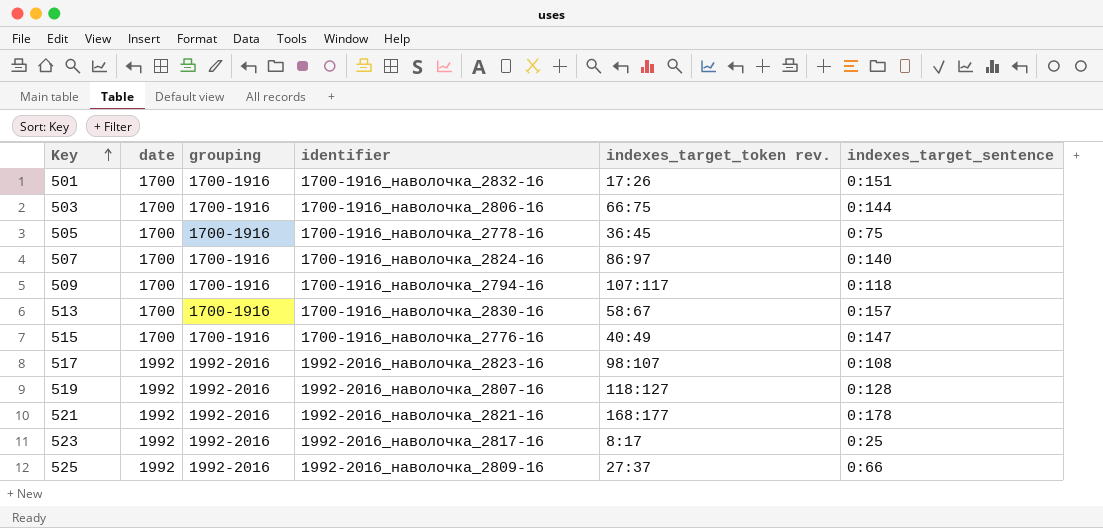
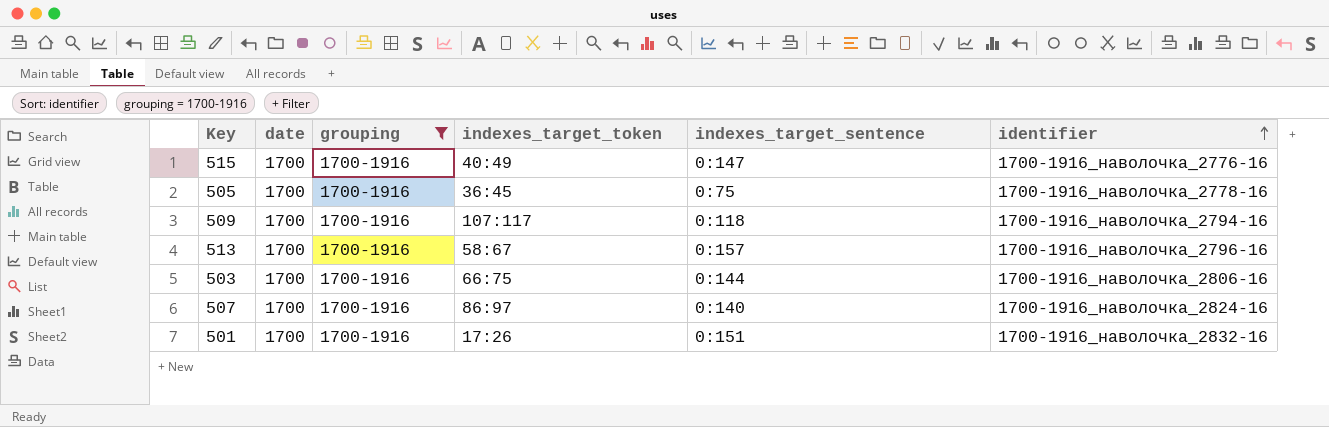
filter: none -> grouping = 1700-1916
row order: Key ascending -> identifier ascending
column name: indexes_target_token rev. -> indexes_target_token
column identifier | position: 4 -> 6
513 | identifier: 1700-1916_наволочка_2830-16 -> 1700-1916_наволочка_2796-16

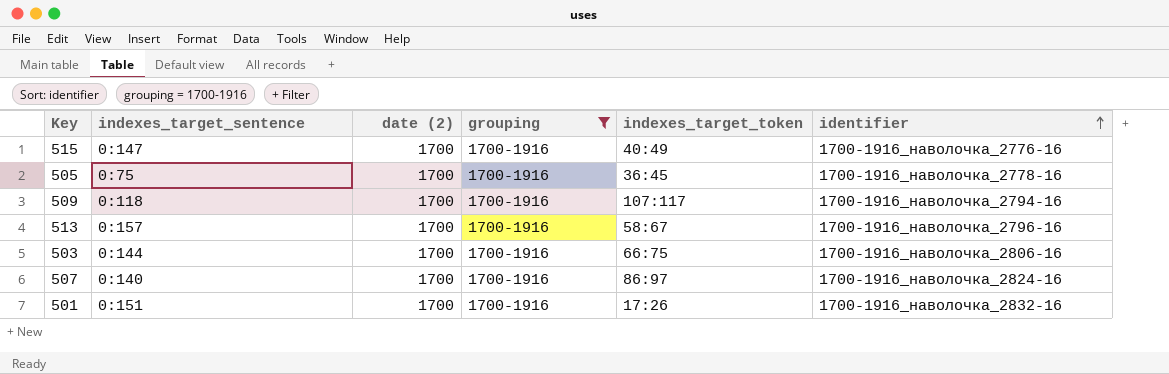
column indexes_target_sentence | position: 5 -> 2
column name: date -> date (2)

